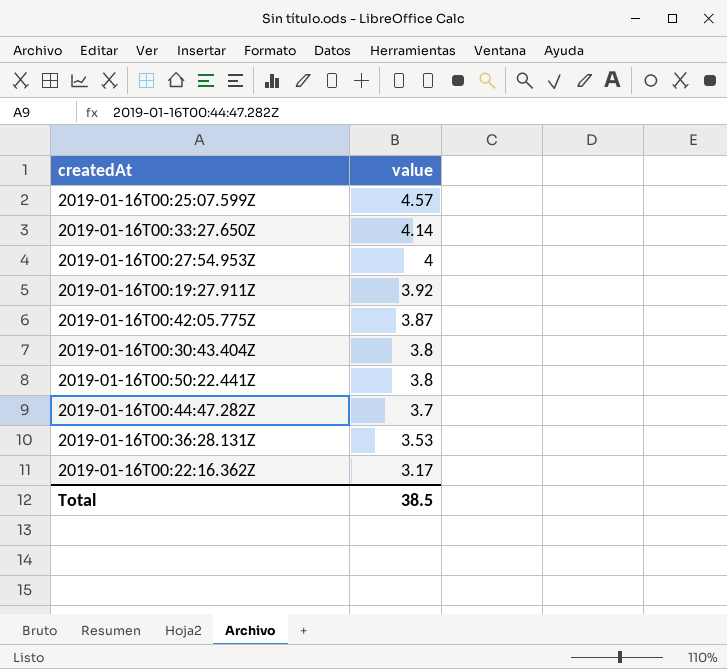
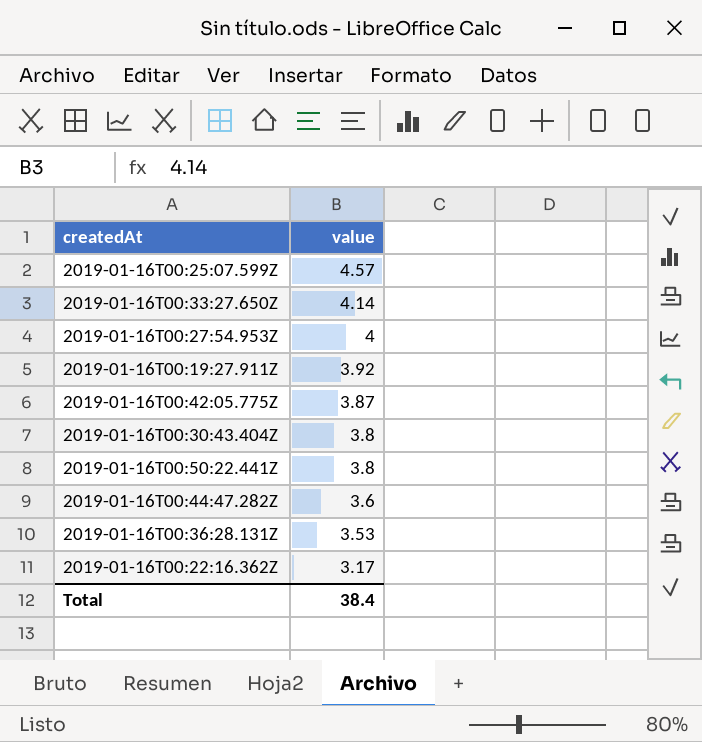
2019-01-16T00:44:47.282Z | value: 3.7 -> 3.6
Total | value: 38.5 -> 38.4

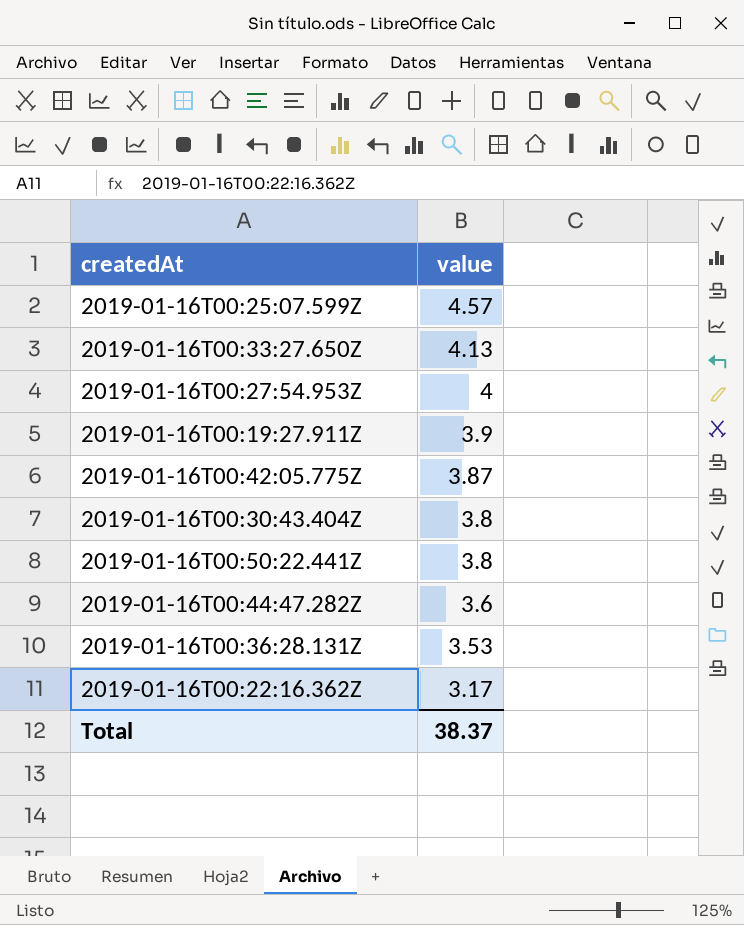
2019-01-16T00:33:27.650Z | value: 4.14 -> 4.13
2019-01-16T00:19:27.911Z | value: 3.92 -> 3.9
Total | value: 38.4 -> 38.37

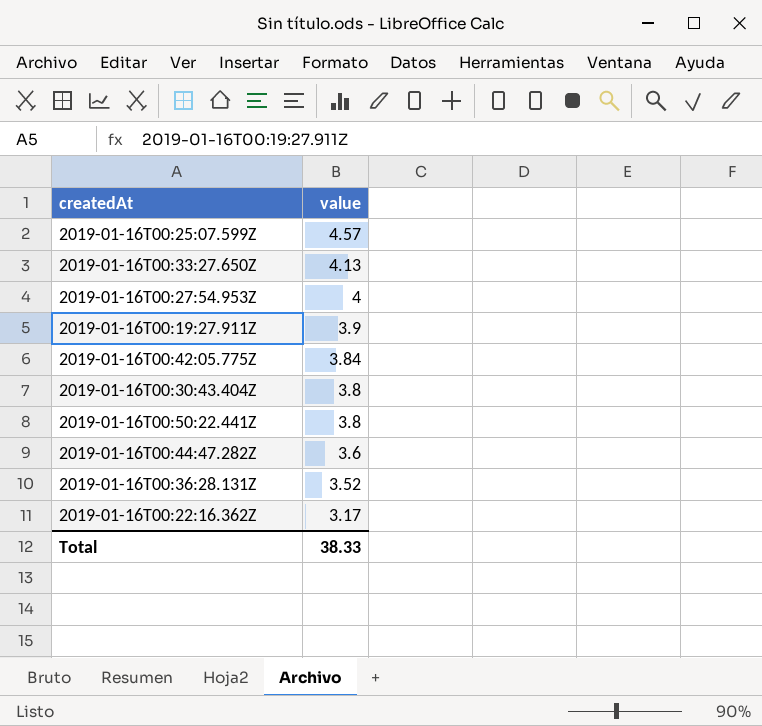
2019-01-16T00:42:05.775Z | value: 3.87 -> 3.84
2019-01-16T00:36:28.131Z | value: 3.53 -> 3.52
Total | value: 38.37 -> 38.33

